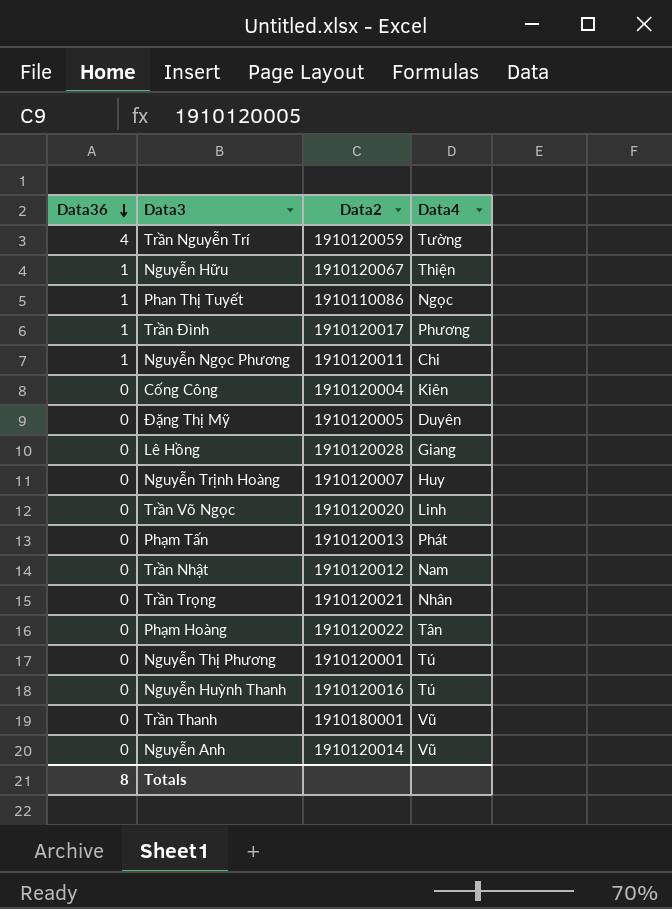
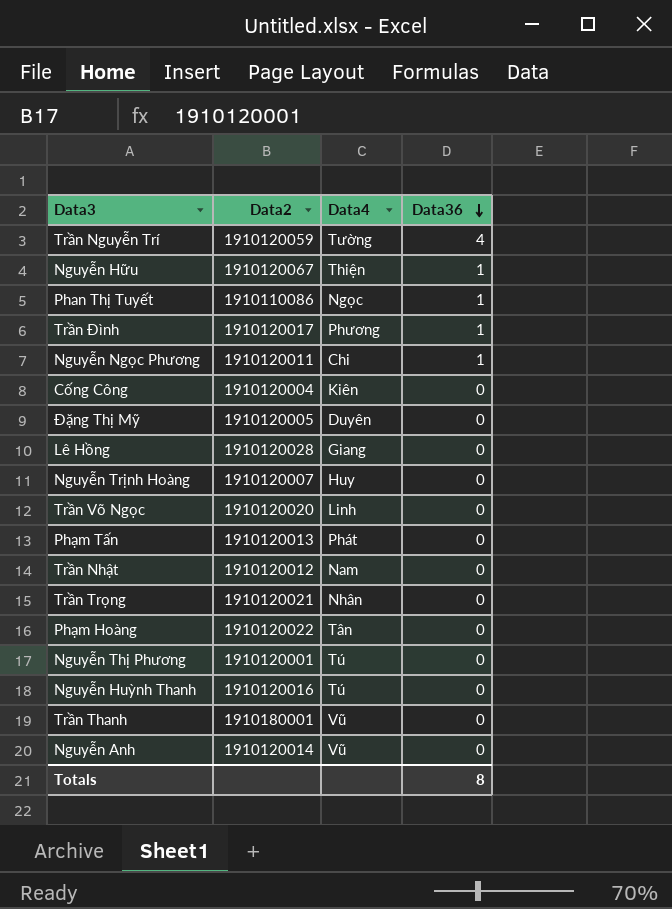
column Data36 | position: 1 -> 4

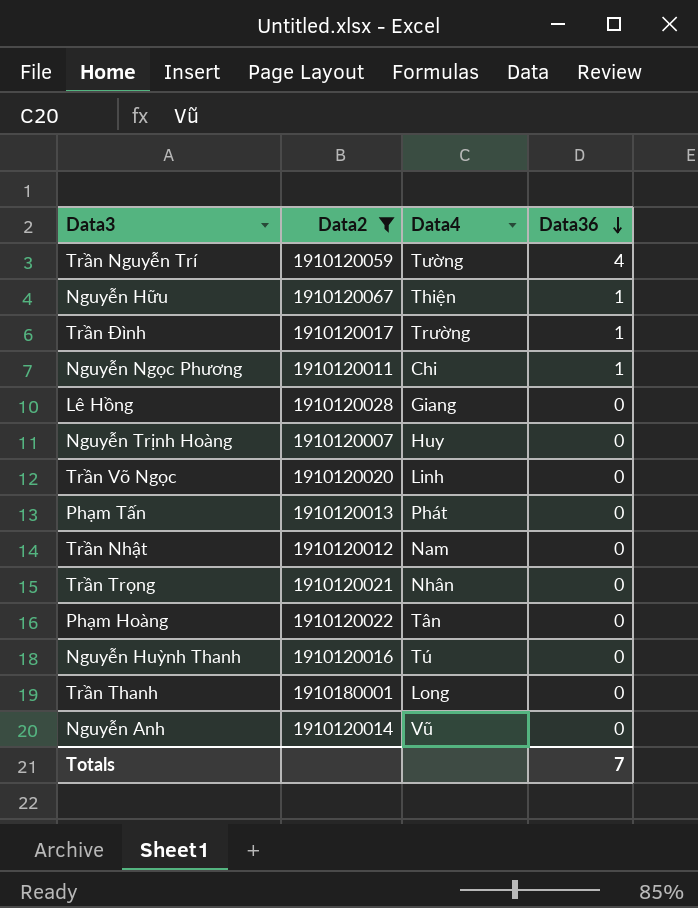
filter: none -> Data2 >= 1910120007
Trần Đình | Data4: Phương -> Trường
Trần Thanh | Data4: Vũ -> Long
Totals | Data36: 8 -> 7

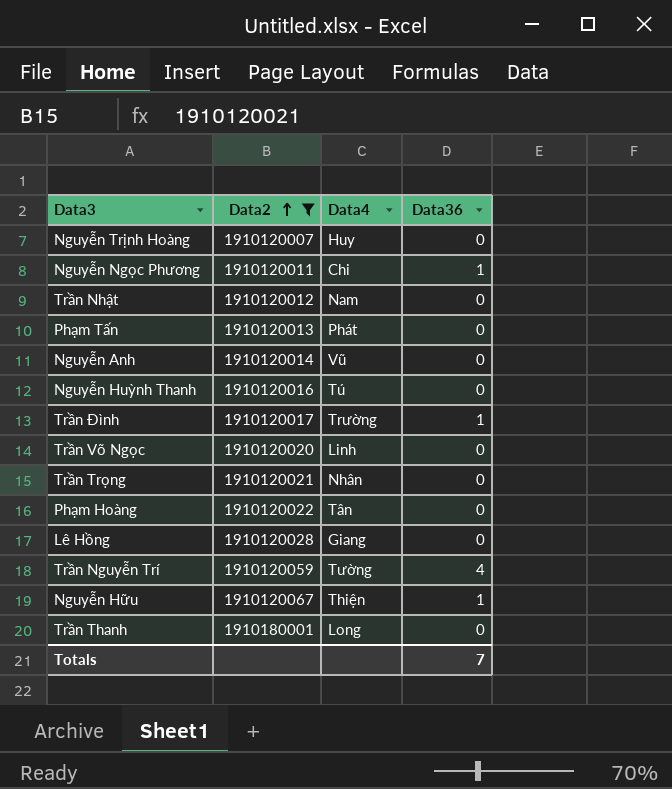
row order: Data36 descending -> Data2 ascending

